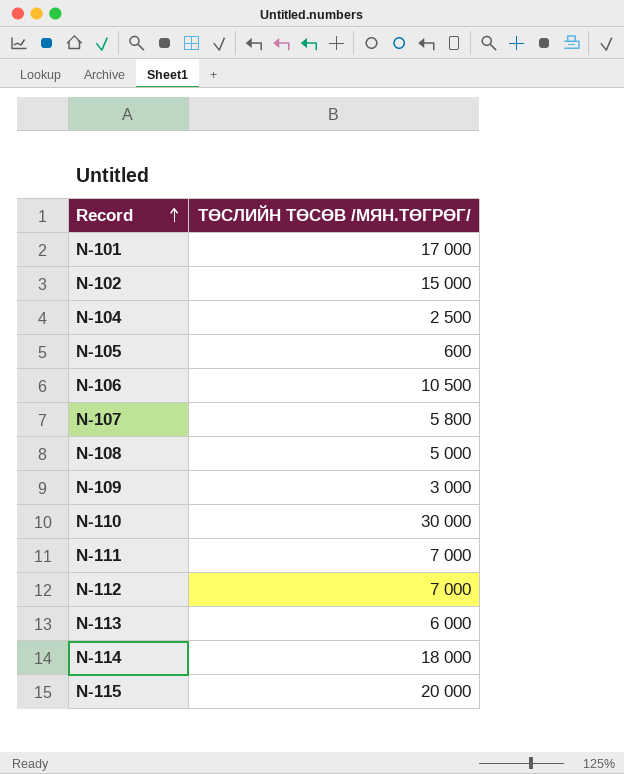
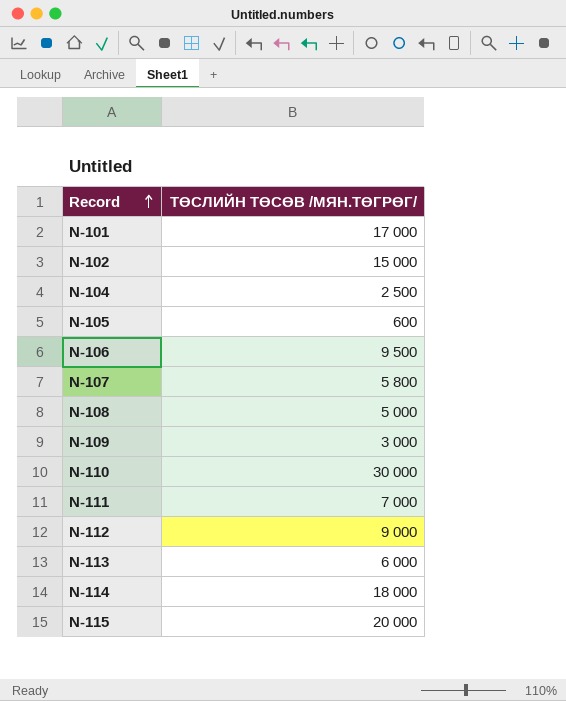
N-106 | ТӨСЛИЙН ТӨСӨВ /МЯН.ТӨГРӨГ/: 10 500 -> 9 500
N-112 | ТӨСЛИЙН ТӨСӨВ /МЯН.ТӨГРӨГ/: 7 000 -> 9 000

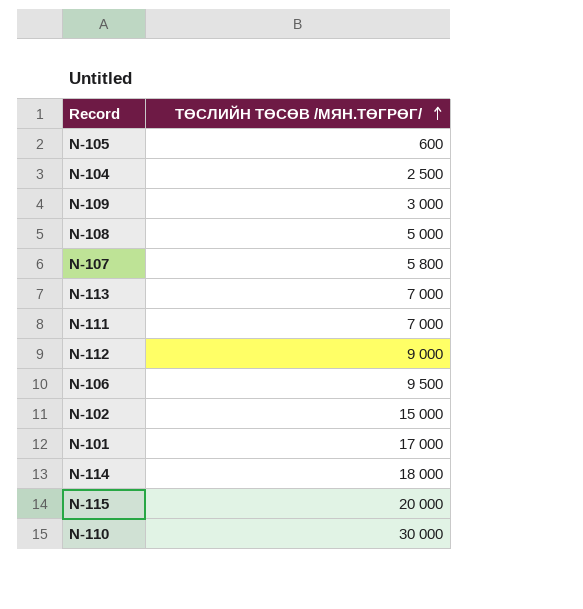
row order: Record ascending -> ТӨСЛИЙН ТӨСӨВ /МЯН.ТӨГРӨГ/ ascending
N-113 | ТӨСЛИЙН ТӨСӨВ /МЯН.ТӨГРӨГ/: 6 000 -> 7 000

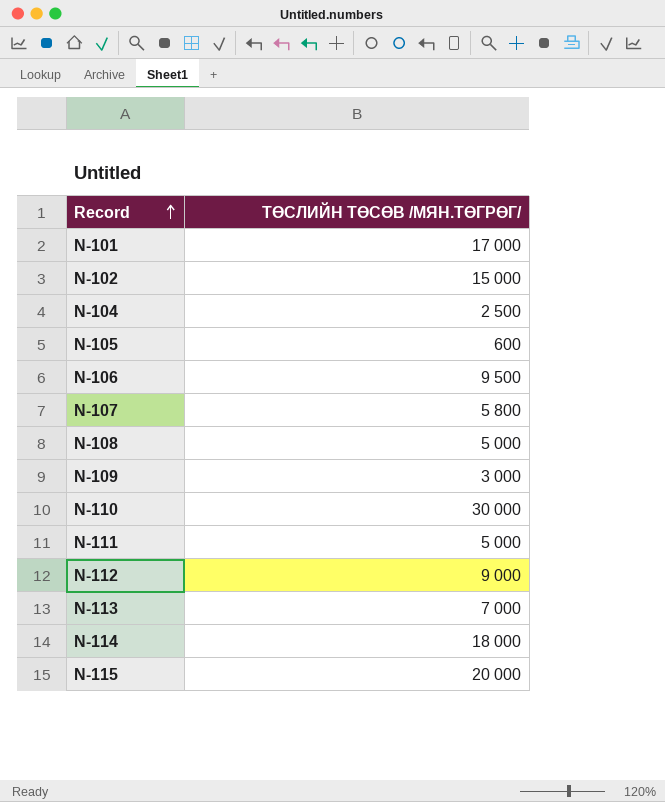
row order: ТӨСЛИЙН ТӨСӨВ /МЯН.ТӨГРӨГ/ ascending -> Record ascending
N-111 | ТӨСЛИЙН ТӨСӨВ /МЯН.ТӨГРӨГ/: 7 000 -> 5 000

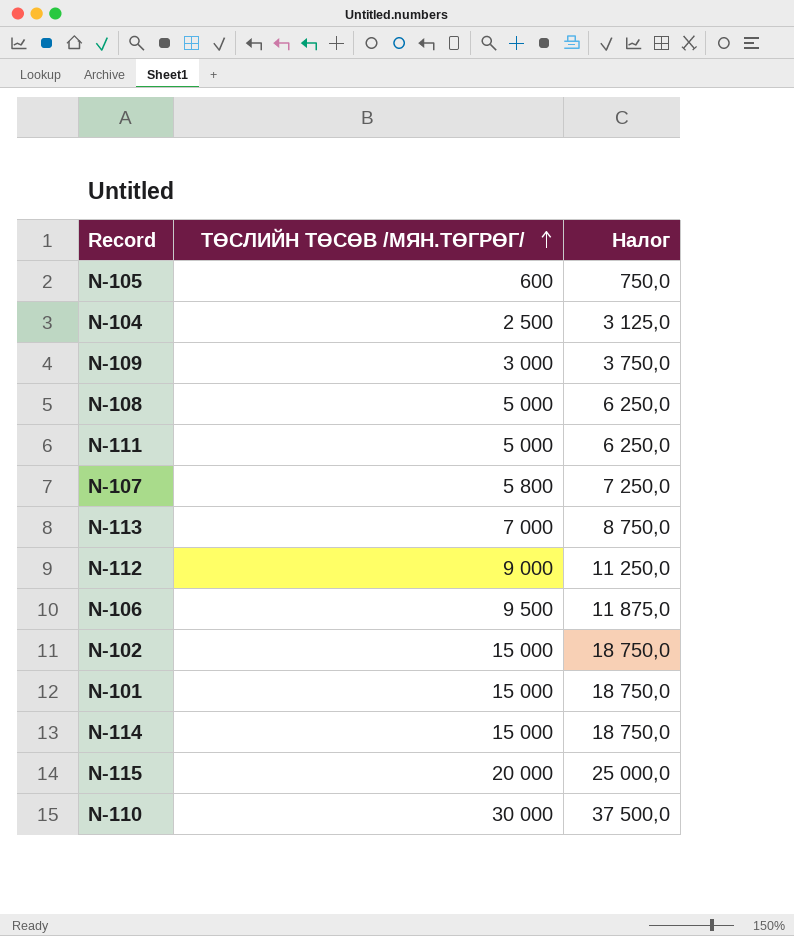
row order: Record ascending -> ТӨСЛИЙН ТӨСӨВ /МЯН.ТӨГРӨГ/ ascending
column Налог | formula: none -> [ТӨСЛИЙН ТӨСӨВ /МЯН.ТӨГРӨГ/] * 1,25
N-101 | ТӨСЛИЙН ТӨСӨВ /МЯН.ТӨГРӨГ/: 17 000 -> 15 000
N-114 | ТӨСЛИЙН ТӨСӨВ /МЯН.ТӨГРӨГ/: 18 000 -> 15 000

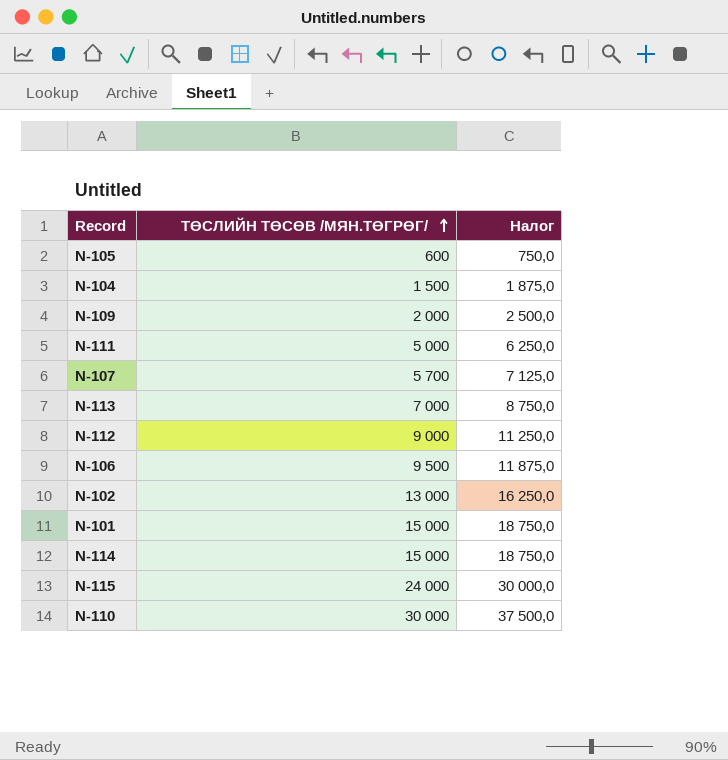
row N-108: 5 000 | 6 250,0 -> none
N-104 | ТӨСЛИЙН ТӨСӨВ /МЯН.ТӨГРӨГ/: 2 500 -> 1 500
N-104 | Налог: 3 125,0 -> 1 875,0
N-109 | ТӨСЛИЙН ТӨСӨВ /МЯН.ТӨГРӨГ/: 3 000 -> 2 000
N-109 | Налог: 3 750,0 -> 2 500,0
N-107 | ТӨСЛИЙН ТӨСӨВ /МЯН.ТӨГРӨГ/: 5 800 -> 5 700
N-107 | Налог: 7 250,0 -> 7 125,0
N-102 | ТӨСЛИЙН ТӨСӨВ /МЯН.ТӨГРӨГ/: 15 000 -> 13 000
N-102 | Налог: 18 750,0 -> 16 250,0
N-115 | ТӨСЛИЙН ТӨСӨВ /МЯН.ТӨГРӨГ/: 20 000 -> 24 000
N-115 | Налог: 25 000,0 -> 30 000,0

